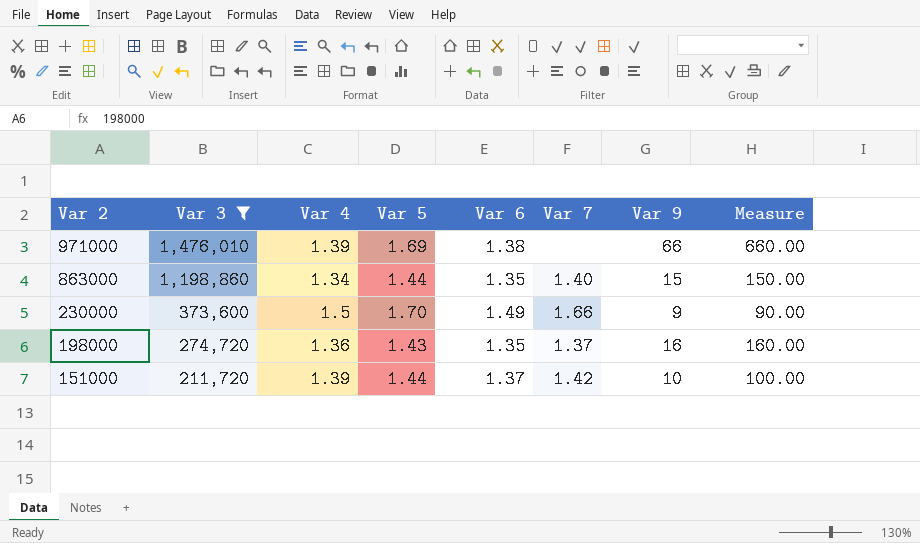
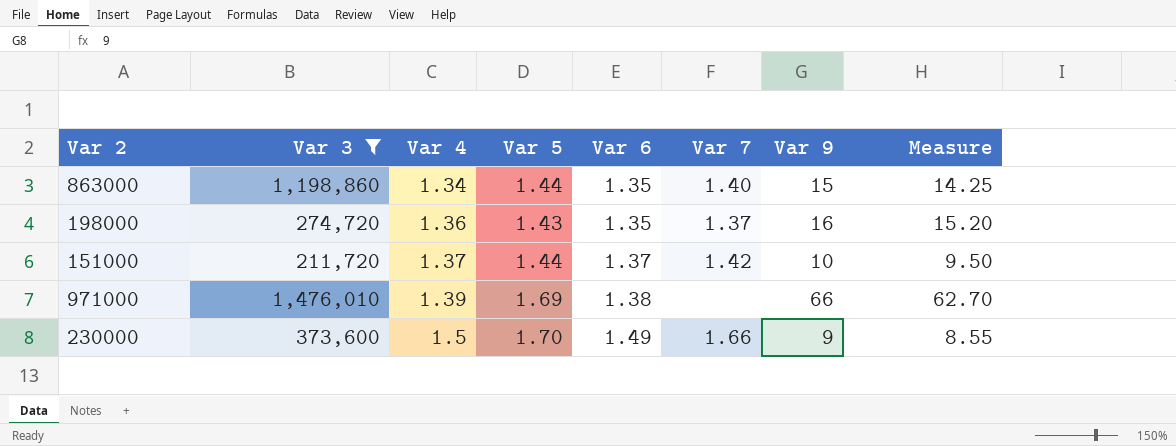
row order: Var 2 descending -> Var 4 ascending
column Measure | formula: [Var 9] * 10 -> [Var 9] * 0.95
151000 | Var 4: 1.39 -> 1.37

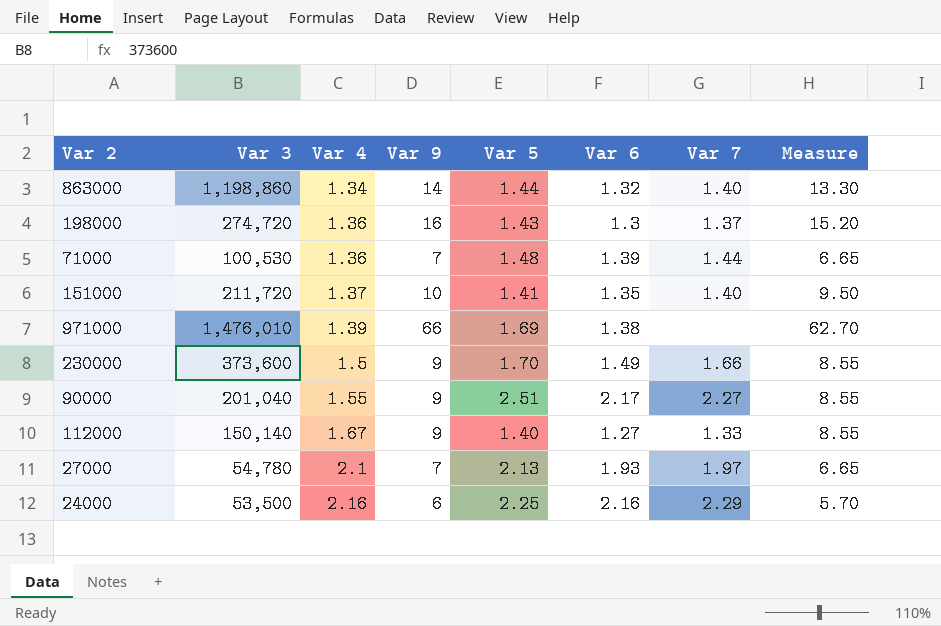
filter: Var 3 >= 211,720 -> none
column Var 9 | position: 7 -> 4
863000 | Var 9: 15 -> 14
863000 | Var 6: 1.35 -> 1.32
863000 | Measure: 14.25 -> 13.30
198000 | Var 6: 1.35 -> 1.3
151000 | Var 5: 1.44 -> 1.41
151000 | Var 6: 1.37 -> 1.35
151000 | Var 7: 1.42 -> 1.40

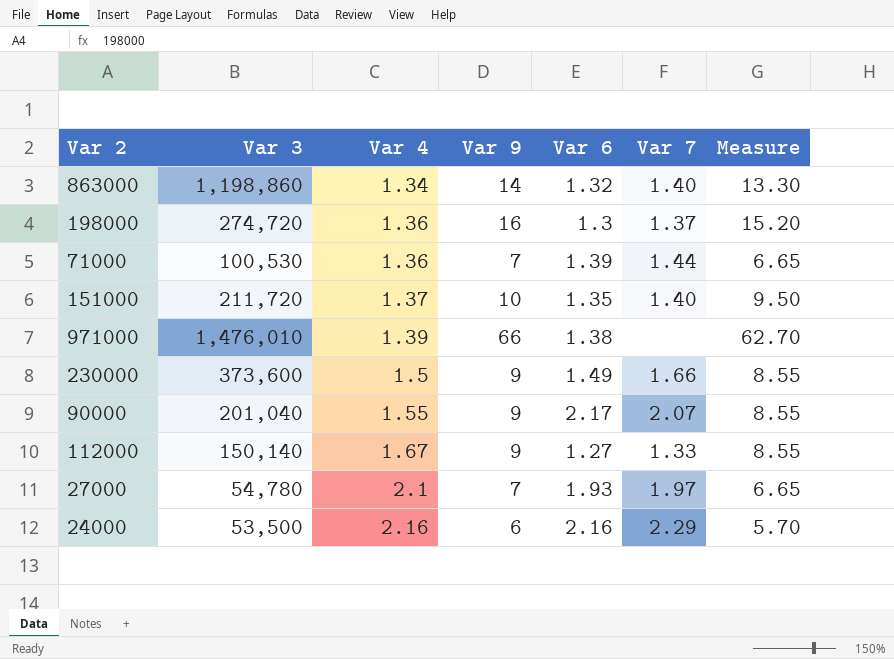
column Var 5 | position: 5 -> none
90000 | Var 7: 2.27 -> 2.07

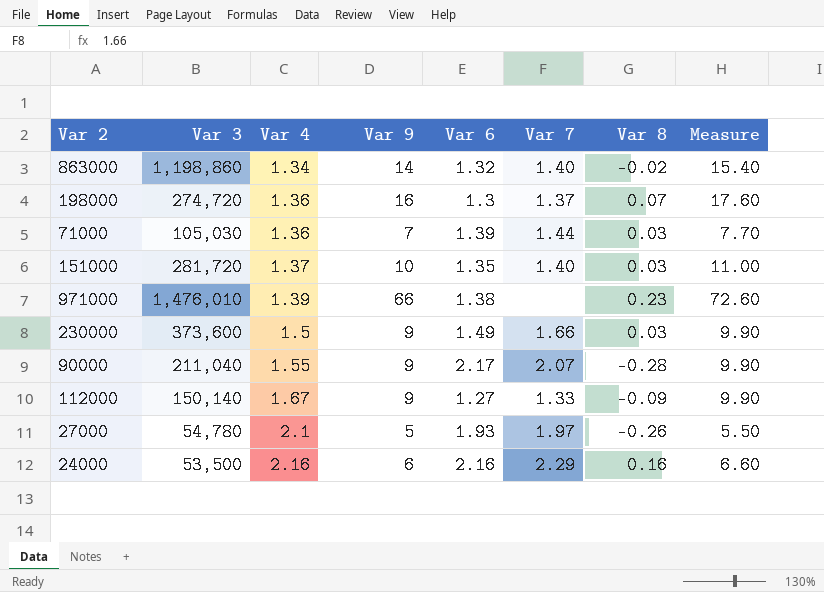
column Var 8 | position: none -> 7
column Measure | formula: [Var 9] * 0.95 -> [Var 9] * 1.1
71000 | Var 3: 100,530 -> 105,030
151000 | Var 3: 211,720 -> 281,720
90000 | Var 3: 201,040 -> 211,040
27000 | Var 9: 7 -> 5

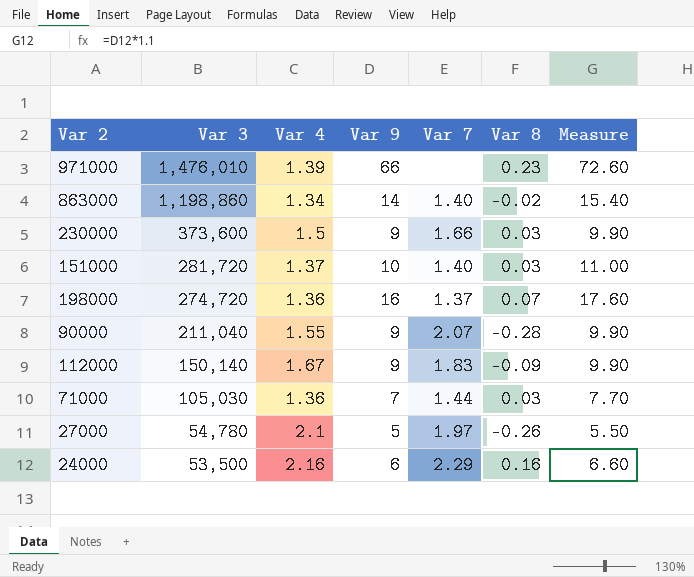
row order: Var 4 ascending -> Var 3 descending
column Var 6 | position: 5 -> none
112000 | Var 7: 1.33 -> 1.83

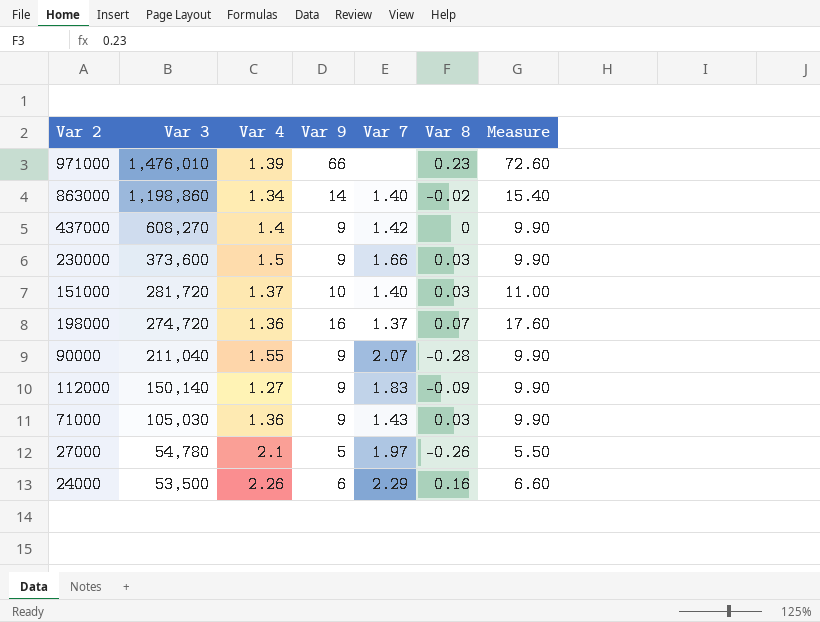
row 437000: none -> 608,270 | 1.4 | 9 | 1.42 | 0 | 9.90
112000 | Var 4: 1.67 -> 1.27
71000 | Var 9: 7 -> 9
71000 | Var 7: 1.44 -> 1.43
71000 | Measure: 7.70 -> 9.90
24000 | Var 4: 2.16 -> 2.26

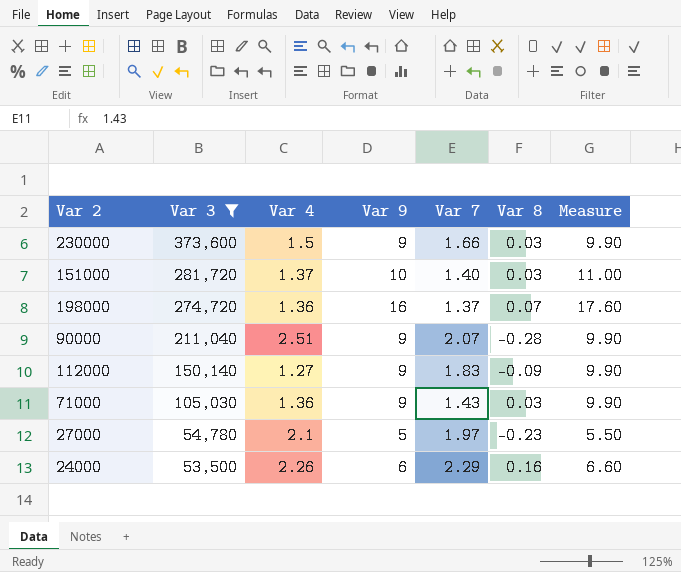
filter: none -> Var 3 <= 373,600
90000 | Var 4: 1.55 -> 2.51
27000 | Var 8: -0.26 -> -0.23

